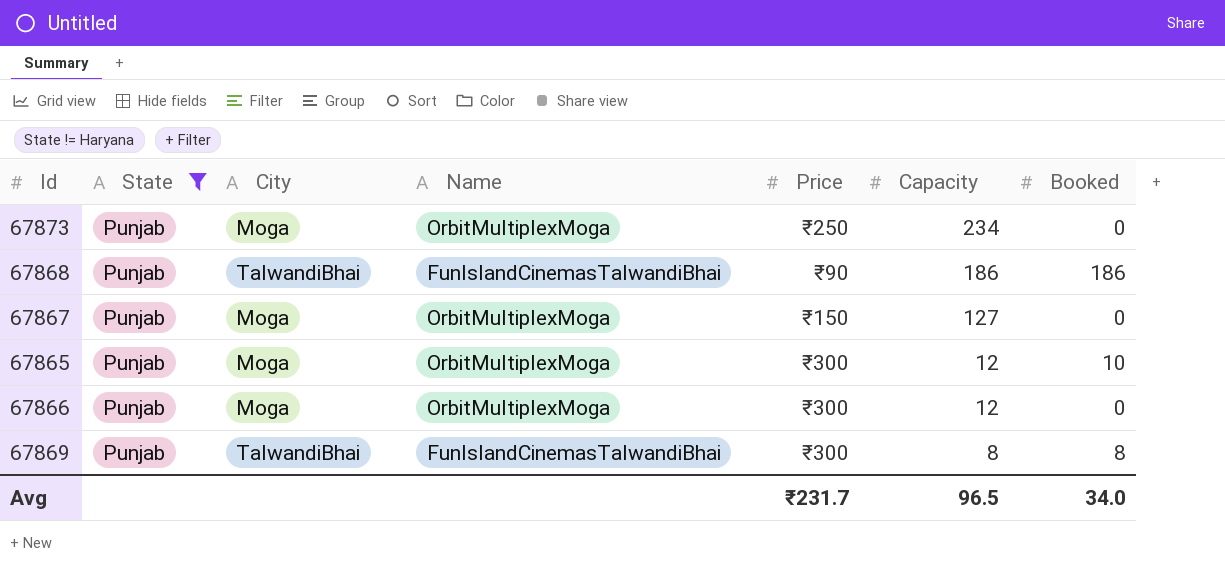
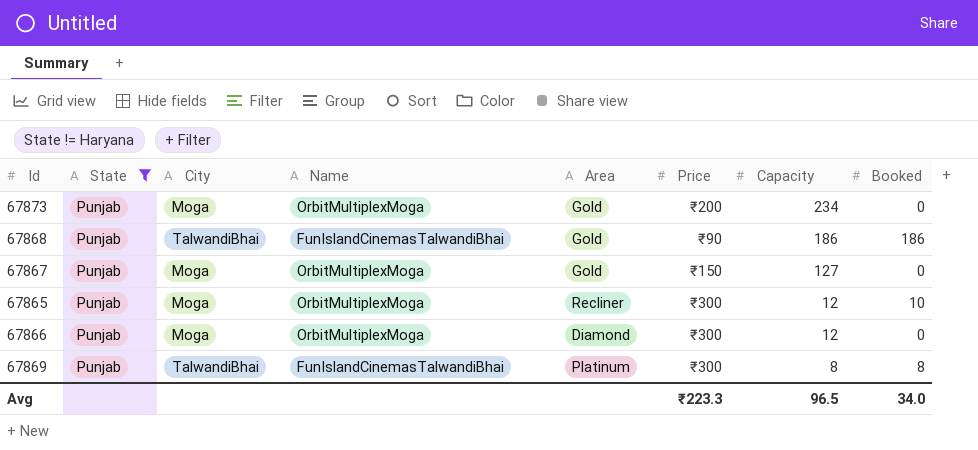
column Area | position: none -> 5
67873 | Price: ₹250 -> ₹200
Avg | Price: ₹231.7 -> ₹223.3

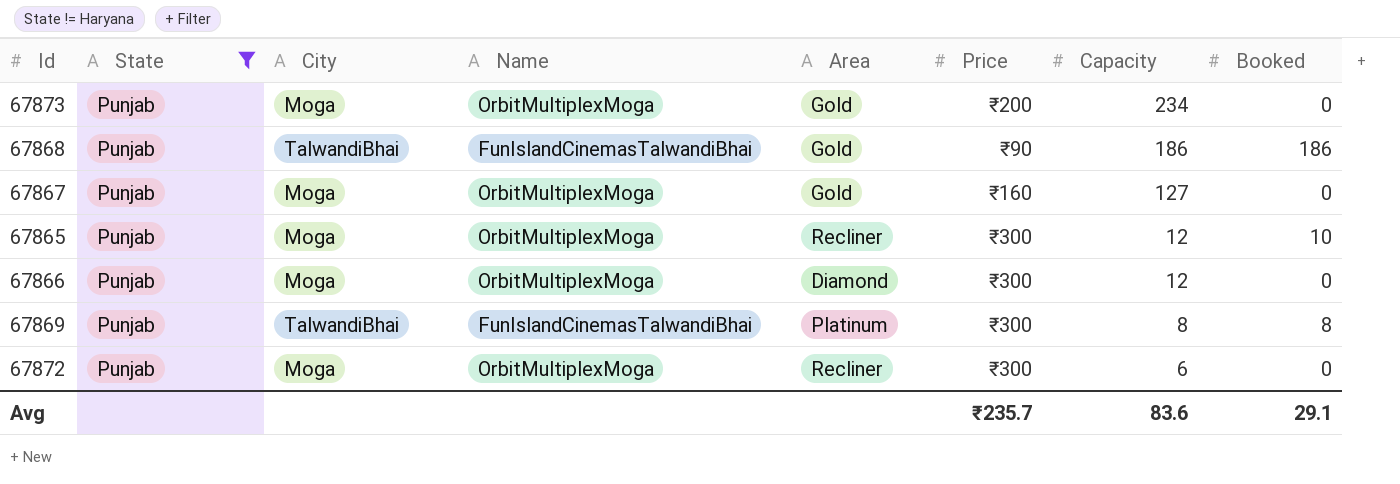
67867 | Price: ₹150 -> ₹160
row 67872: none -> Punjab | Moga | OrbitMultiplexMoga | Recliner | ₹300 | 6 | 0
Avg | Price: ₹223.3 -> ₹235.7
Avg | Capacity: 96.5 -> 83.6
Avg | Booked: 34.0 -> 29.1

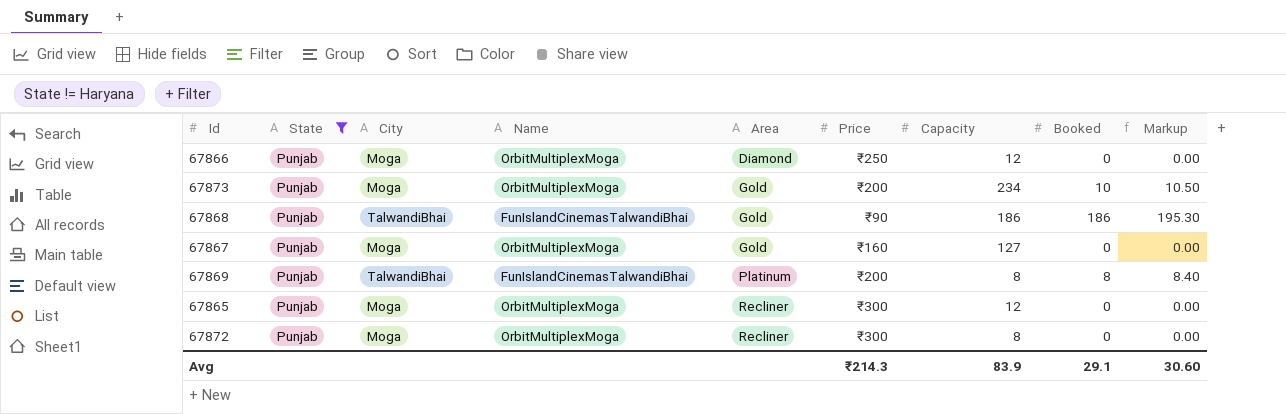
row order: Capacity descending -> Area ascending
column Markup | formula: none -> [Booked] * 1.05
67866 | Price: ₹300 -> ₹250
67873 | Booked: 0 -> 10
67869 | Price: ₹300 -> ₹200
67865 | Booked: 10 -> 0
67872 | Capacity: 6 -> 8
Avg | Price: ₹235.7 -> ₹214.3
Avg | Capacity: 83.6 -> 83.9

